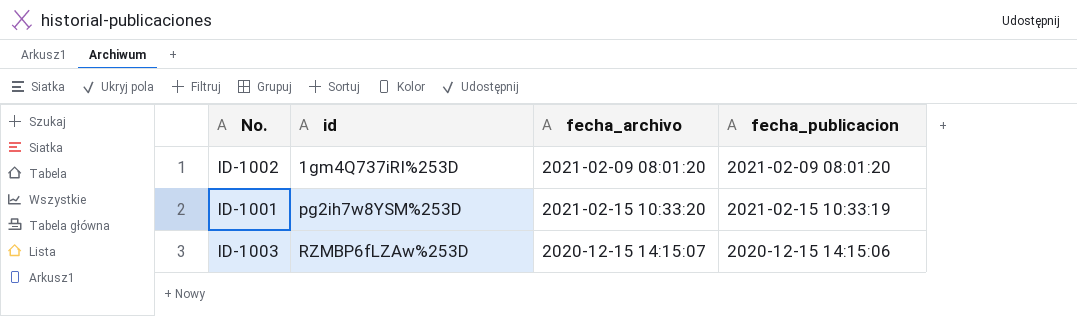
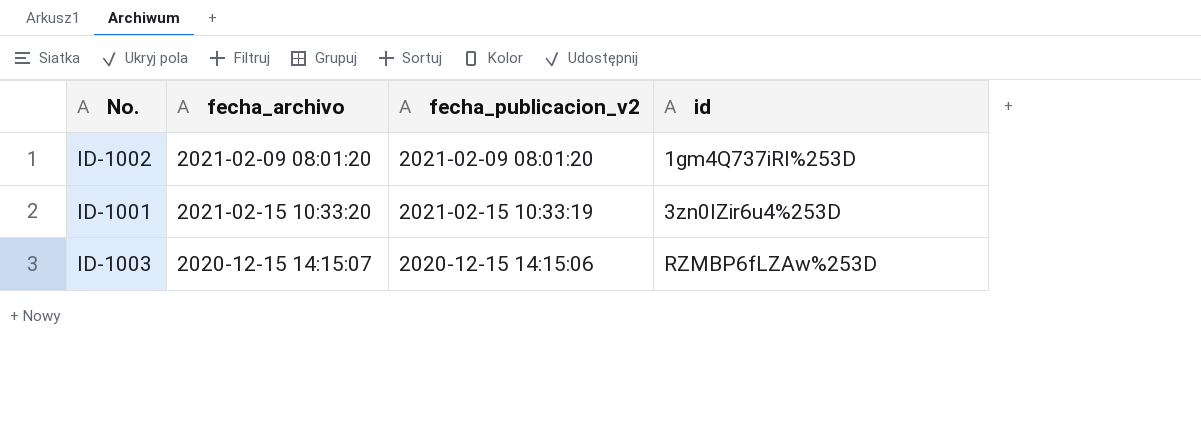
column name: fecha_publicacion -> fecha_publicacion_v2
column id | position: 2 -> 4
ID-1001 | id: pg2ih7w8YSM%253D -> 3zn0IZir6u4%253D

